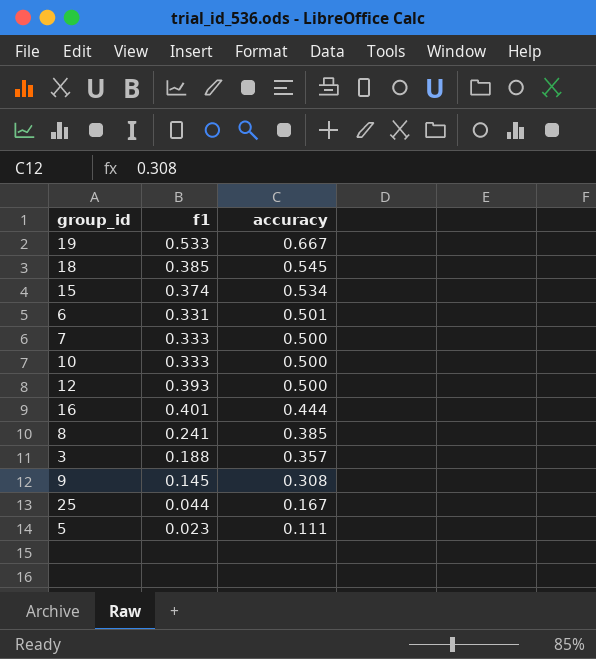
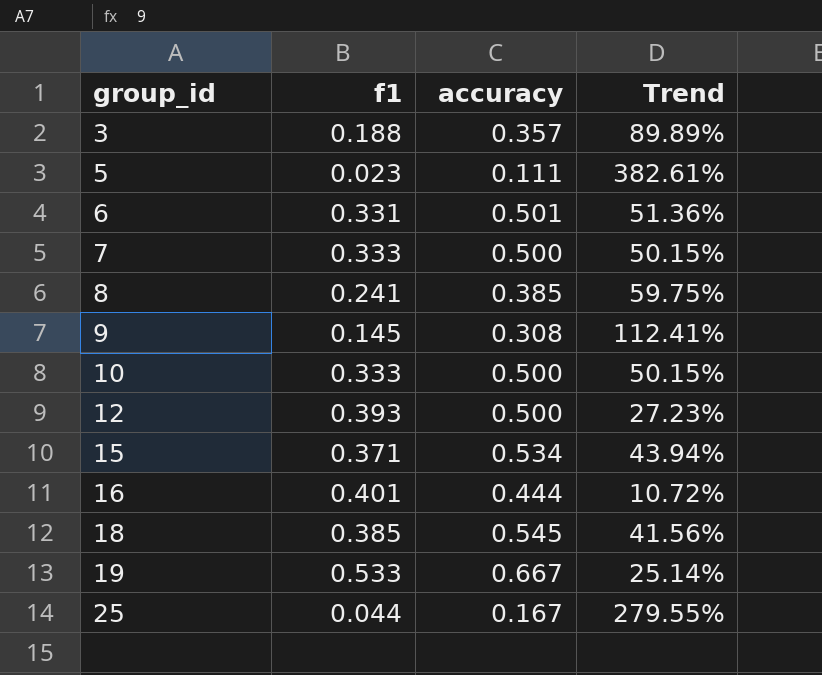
row order: accuracy descending -> group_id ascending
column Trend | formula: none -> ([accuracy] - [f1]) / [f1]
15 | f1: 0.374 -> 0.371

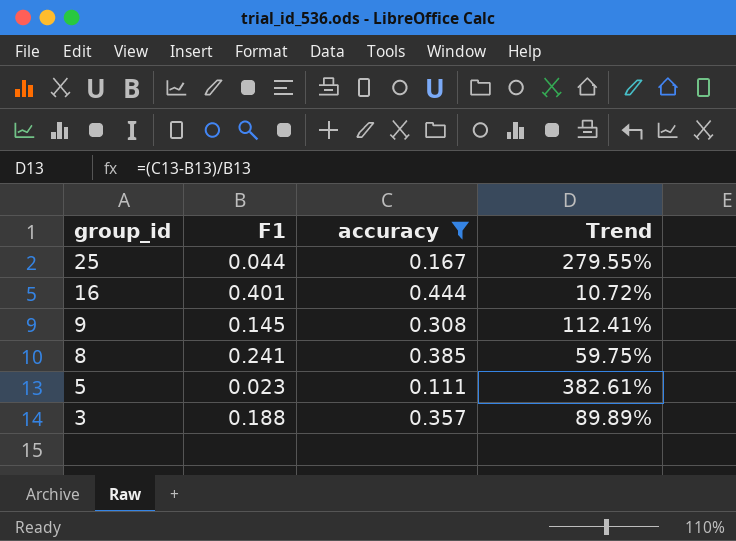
filter: none -> accuracy <= 0.444
row order: group_id ascending -> group_id descending
column name: f1 -> F1

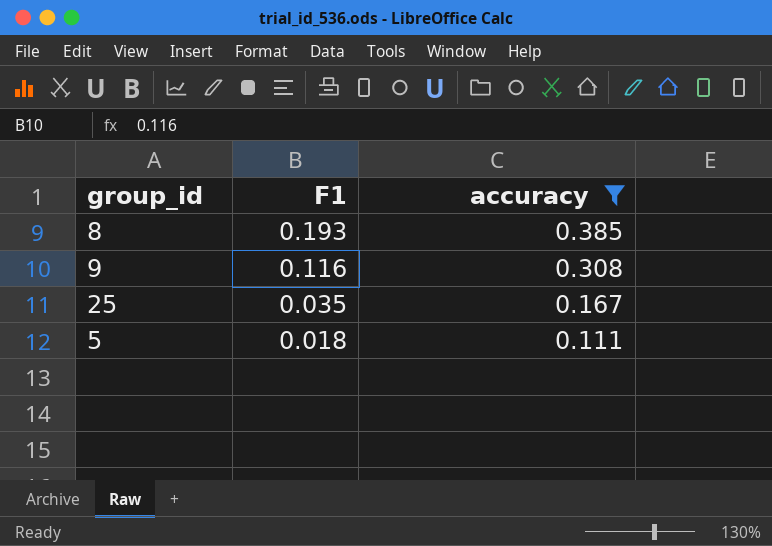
row order: group_id descending -> F1 descending
column Trend | formula: ([accuracy] - [F1]) / [F1] -> none
row 16: 0.401 | 0.444 | 10.72% -> none
row 3: 0.188 | 0.357 | 89.89% -> none
8 | F1: 0.241 -> 0.193
9 | F1: 0.145 -> 0.116
25 | F1: 0.044 -> 0.035
5 | F1: 0.023 -> 0.018

